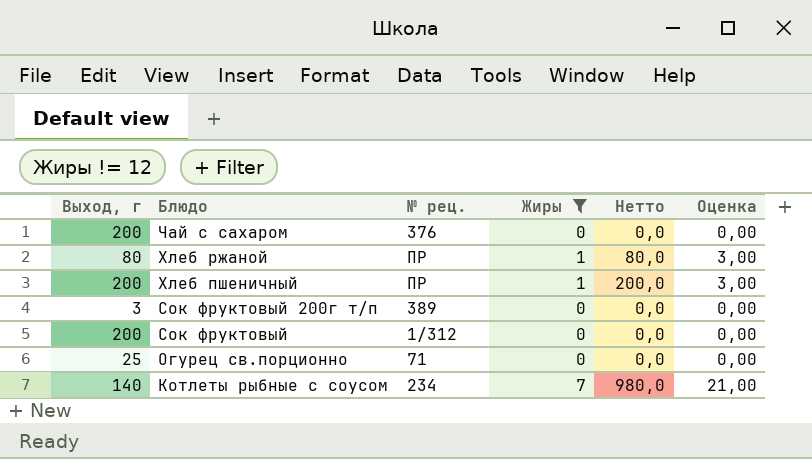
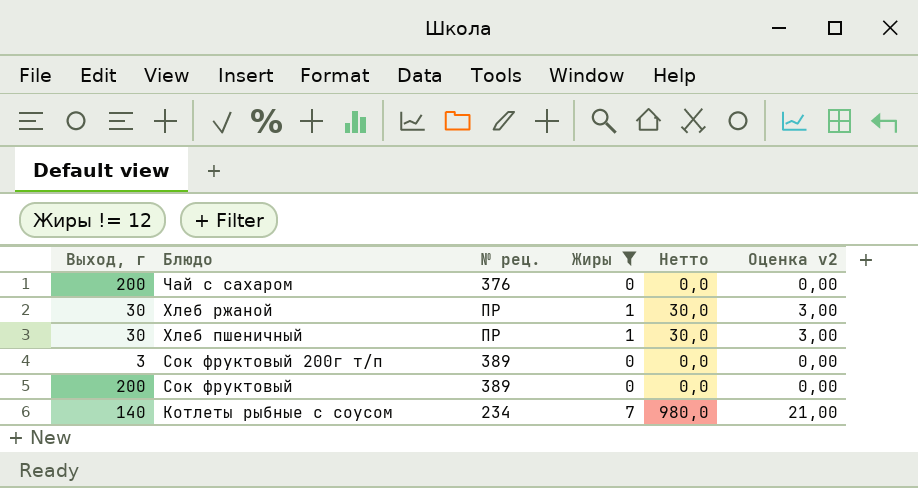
column name: Оценка -> Оценка v2
row Огурец св.порционно: 25 | 71 | 0 | 0,0 | 0,00 -> none
Хлеб ржаной | Выход, г: 80 -> 30
Хлеб ржаной | Нетто: 80,0 -> 30,0
Хлеб пшеничный | Выход, г: 200 -> 30
Хлеб пшеничный | Нетто: 200,0 -> 30,0
Сок фруктовый | № рец.: 1/312 -> 389

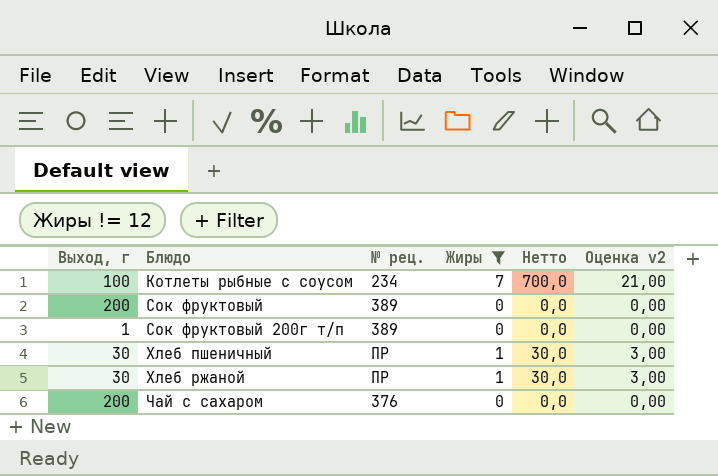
row order: Блюдо descending -> Блюдо ascending
Котлеты рыбные с соусом | Выход, г: 140 -> 100
Котлеты рыбные с соусом | Нетто: 980,0 -> 700,0
Сок фруктовый 200г т/п | Выход, г: 3 -> 1

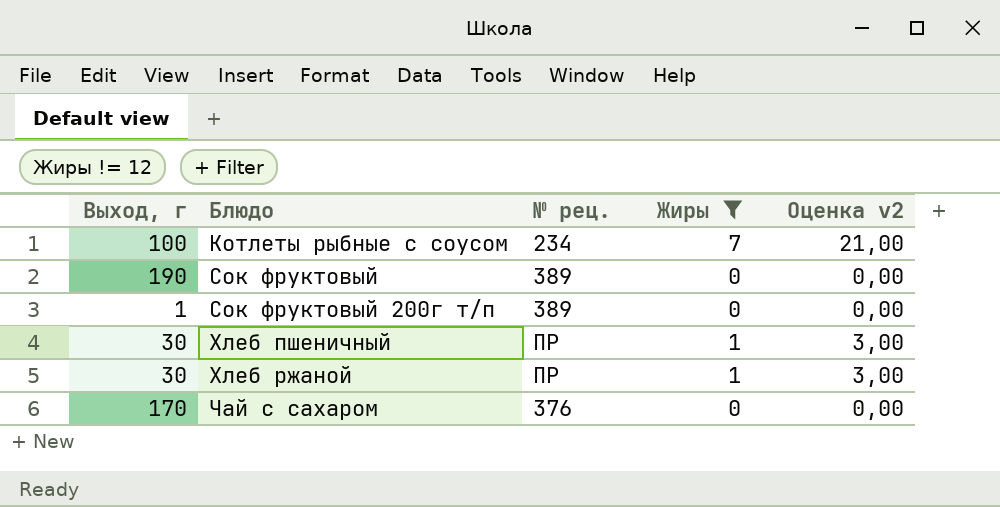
column Нетто | formula: [Выход, г] * [Жиры] -> none
Сок фруктовый | Выход, г: 200 -> 190
Чай с сахаром | Выход, г: 200 -> 170

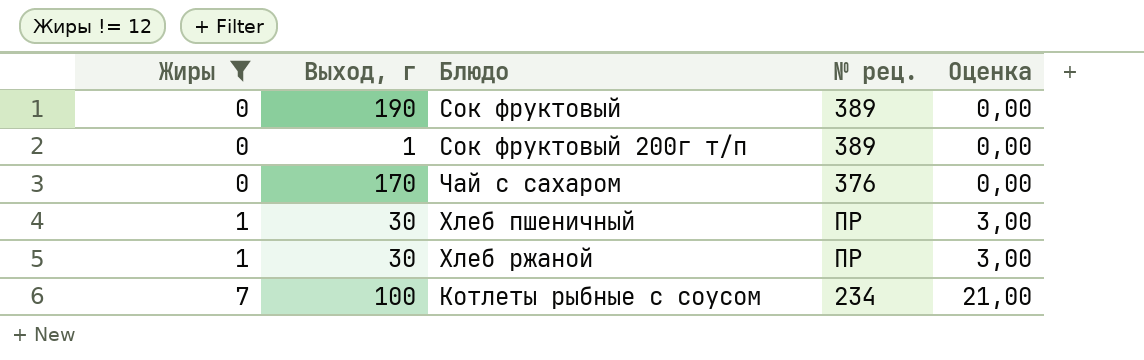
row order: Блюдо ascending -> Жиры ascending
column Жиры | position: 4 -> 1
column name: Оценка v2 -> Оценка

